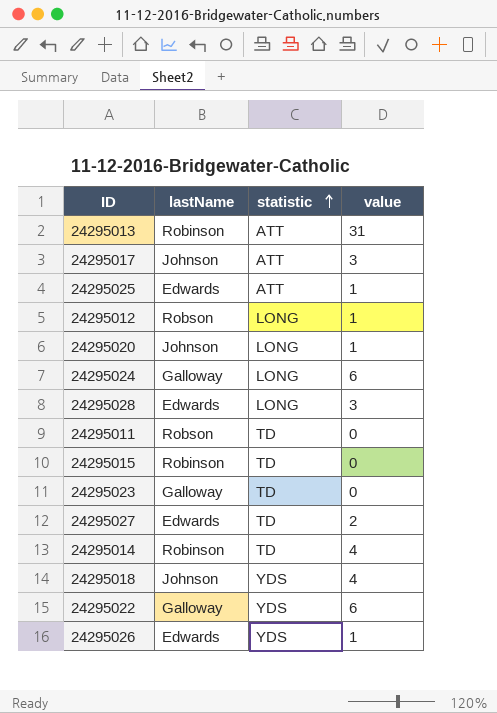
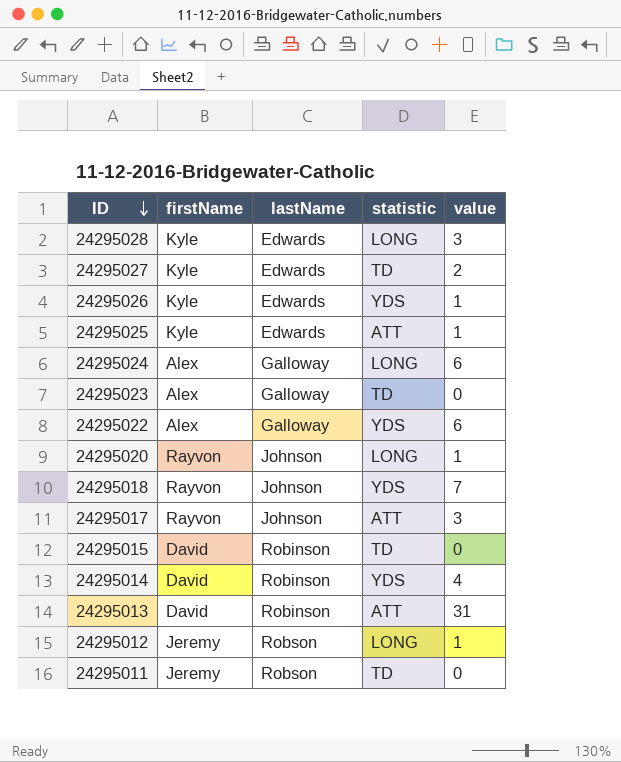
row order: statistic ascending -> ID descending
column firstName | position: none -> 2
24295018 | value: 4 -> 7
24295014 | statistic: TD -> YDS

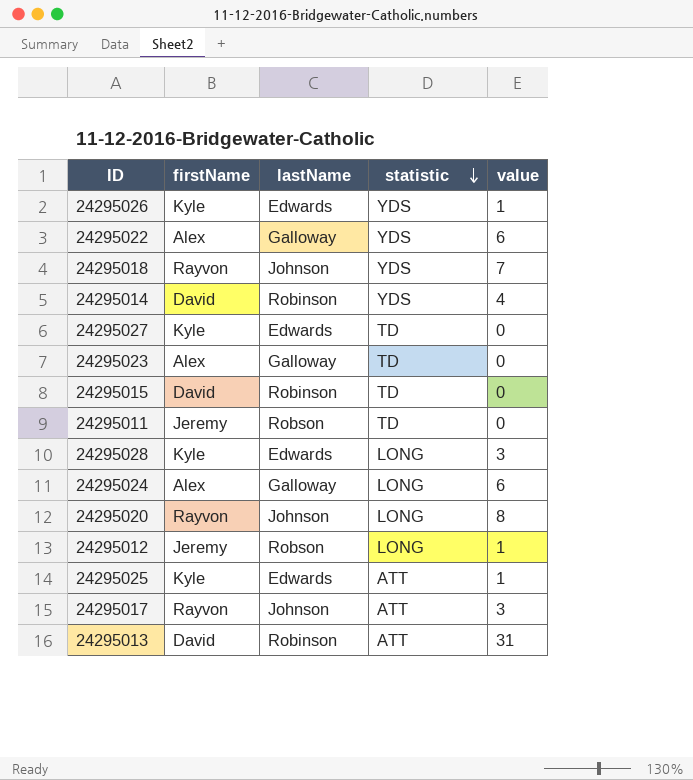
row order: ID descending -> statistic descending
24295027 | value: 2 -> 0
24295020 | value: 1 -> 8

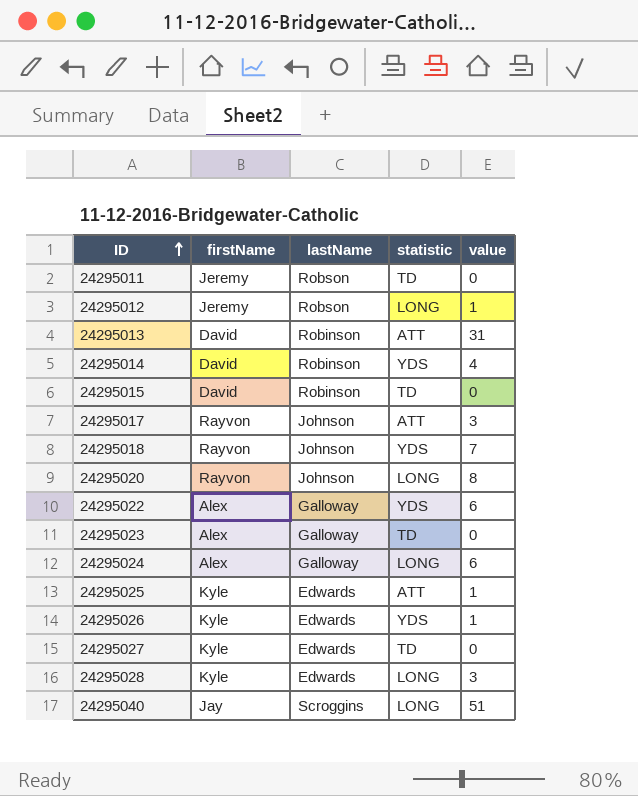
row order: statistic descending -> ID ascending
row 24295040: none -> Jay | Scroggins | LONG | 51

